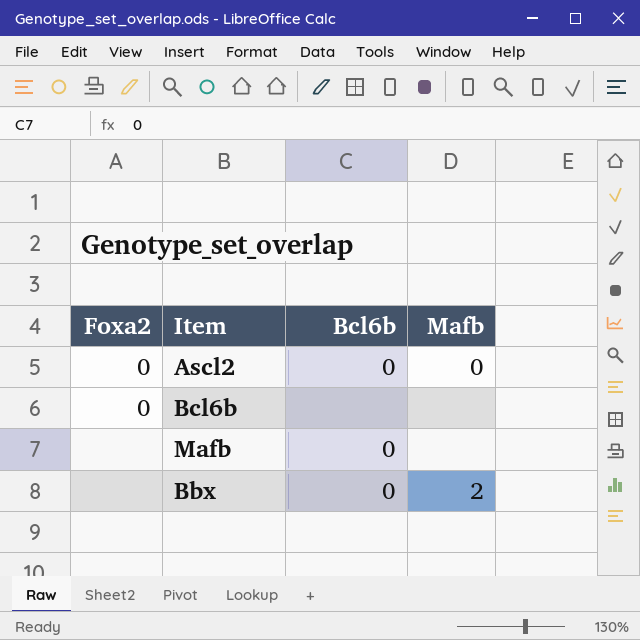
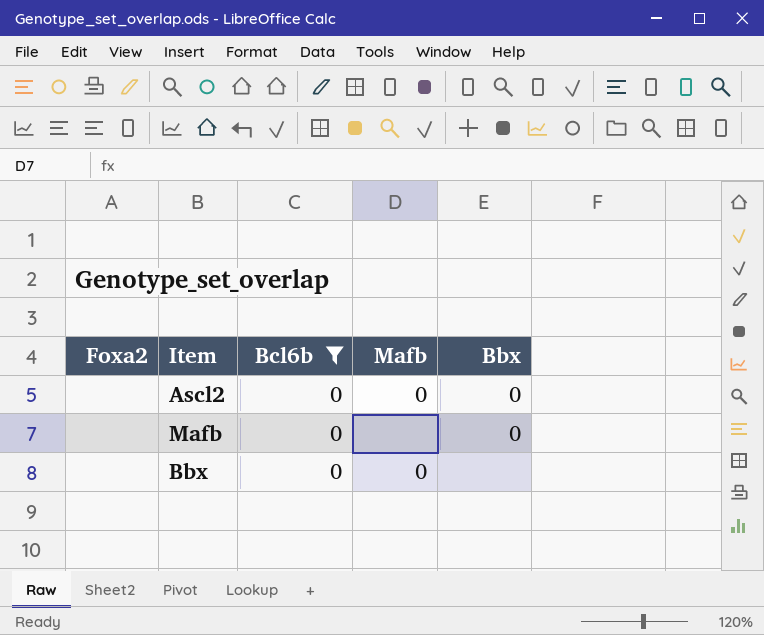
filter: none -> Bcl6b = 0
column Bbx | position: none -> 5
Ascl2 | Foxa2: 0 -> none
Bbx | Mafb: 2 -> 0

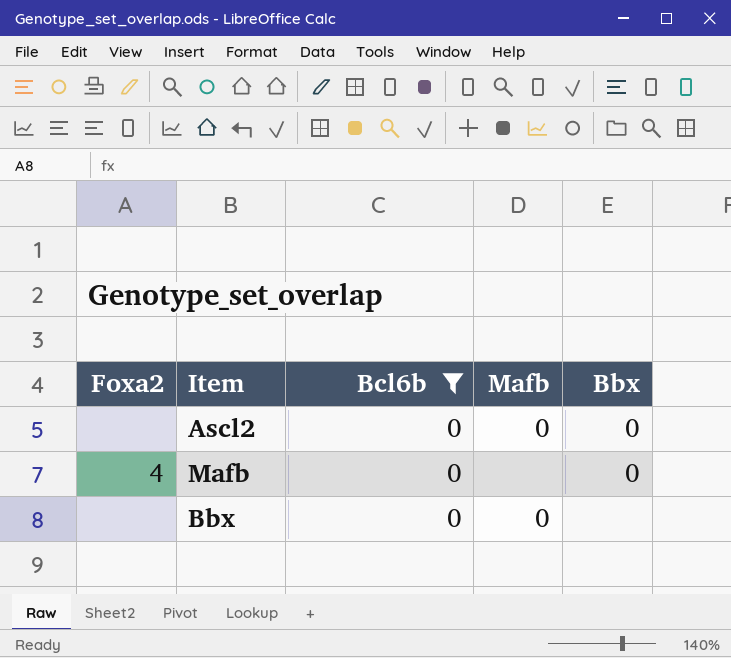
Mafb | Foxa2: none -> 4

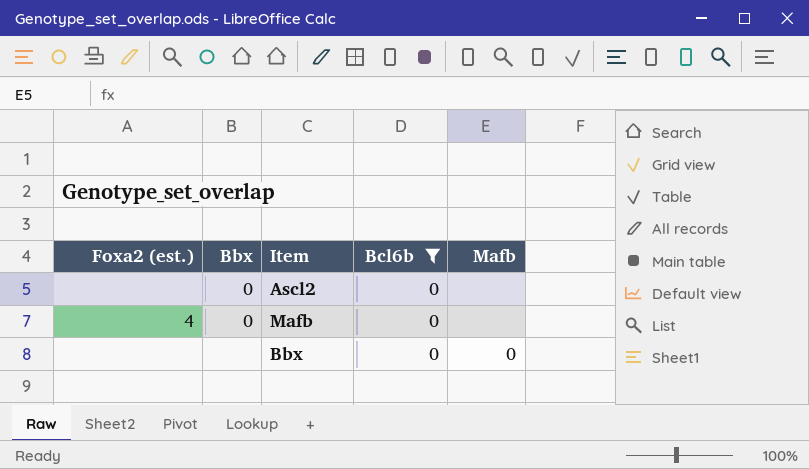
column name: Foxa2 -> Foxa2 (est.)
column Bbx | position: 5 -> 2
Ascl2 | Mafb: 0 -> none

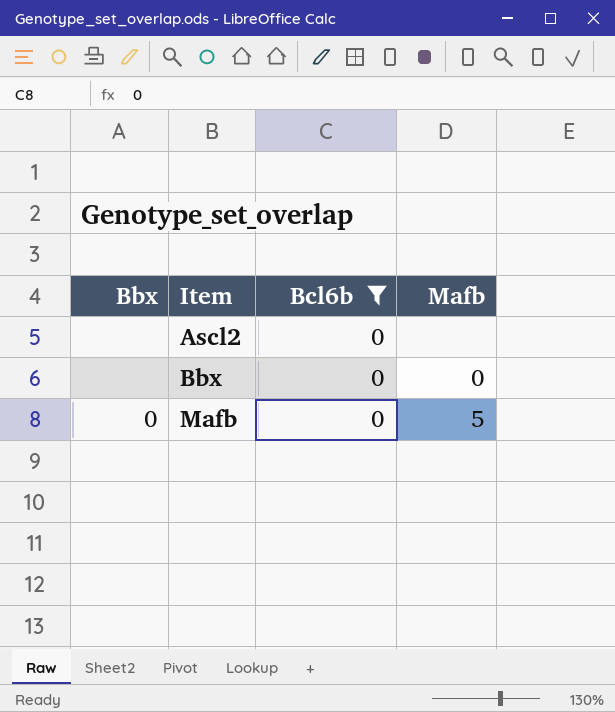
row order: none -> Item ascending
column Foxa2 (est.) | position: 1 -> none
Ascl2 | Bbx: 0 -> none
Mafb | Mafb: none -> 5

